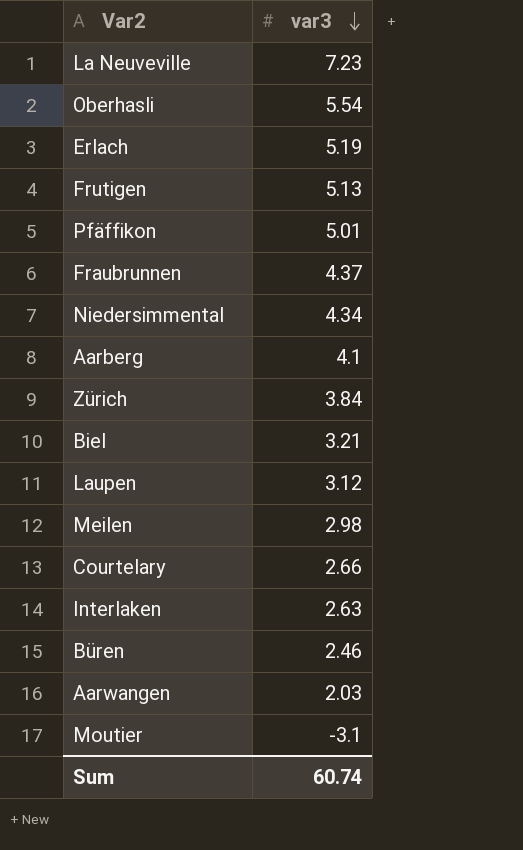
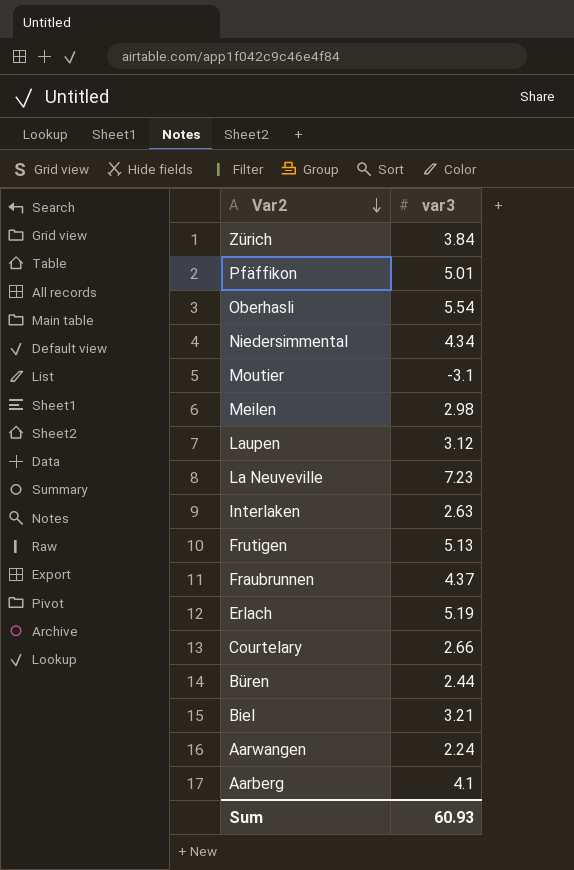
row order: var3 descending -> Var2 descending
Büren | var3: 2.46 -> 2.44
Aarwangen | var3: 2.03 -> 2.24
Sum | var3: 60.74 -> 60.93

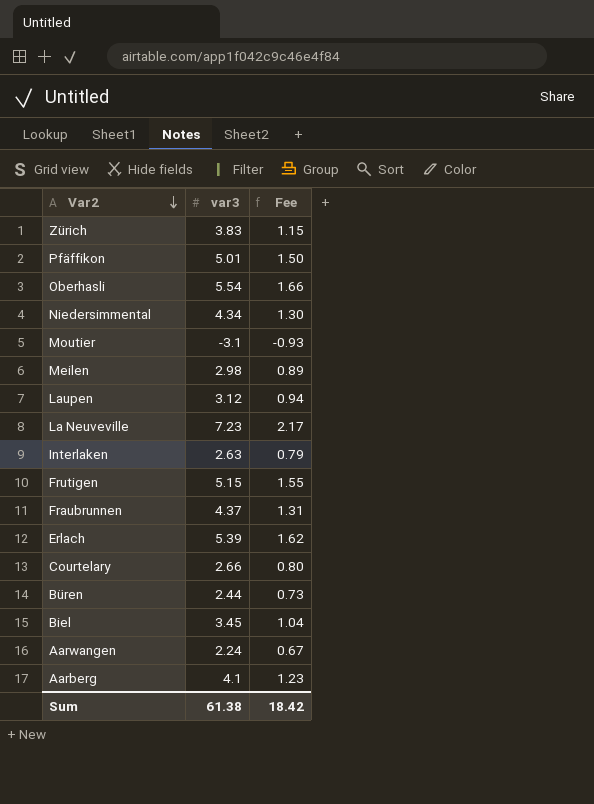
column Fee | formula: none -> [var3] * 0.3
Zürich | var3: 3.84 -> 3.83
Frutigen | var3: 5.13 -> 5.15
Erlach | var3: 5.19 -> 5.39
Biel | var3: 3.21 -> 3.45
Sum | var3: 60.93 -> 61.38

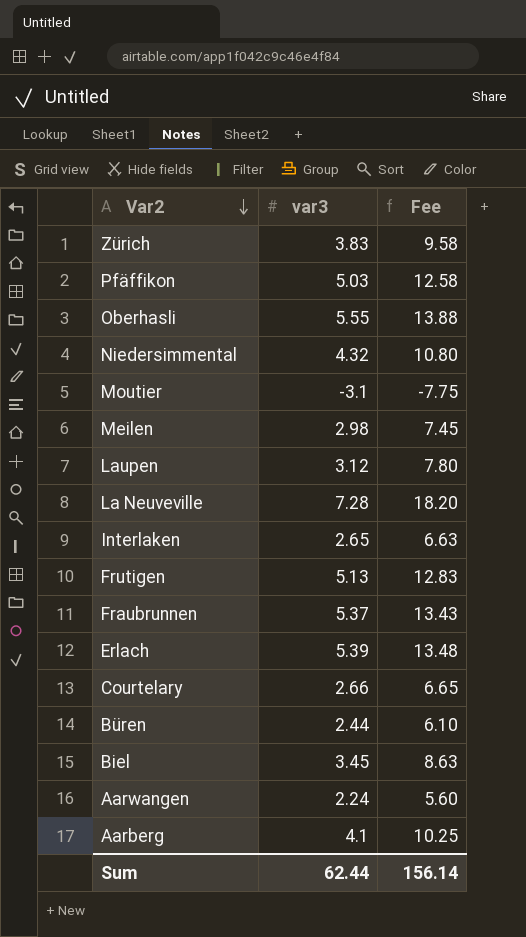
column Fee | formula: [var3] * 0.3 -> [var3] * 2.5
Pfäffikon | var3: 5.01 -> 5.03
Oberhasli | var3: 5.54 -> 5.55
Niedersimmental | var3: 4.34 -> 4.32
La Neuveville | var3: 7.23 -> 7.28
Interlaken | var3: 2.63 -> 2.65
Frutigen | var3: 5.15 -> 5.13
Fraubrunnen | var3: 4.37 -> 5.37
Sum | var3: 61.38 -> 62.44
Sum | Fee: 18.42 -> 156.14

